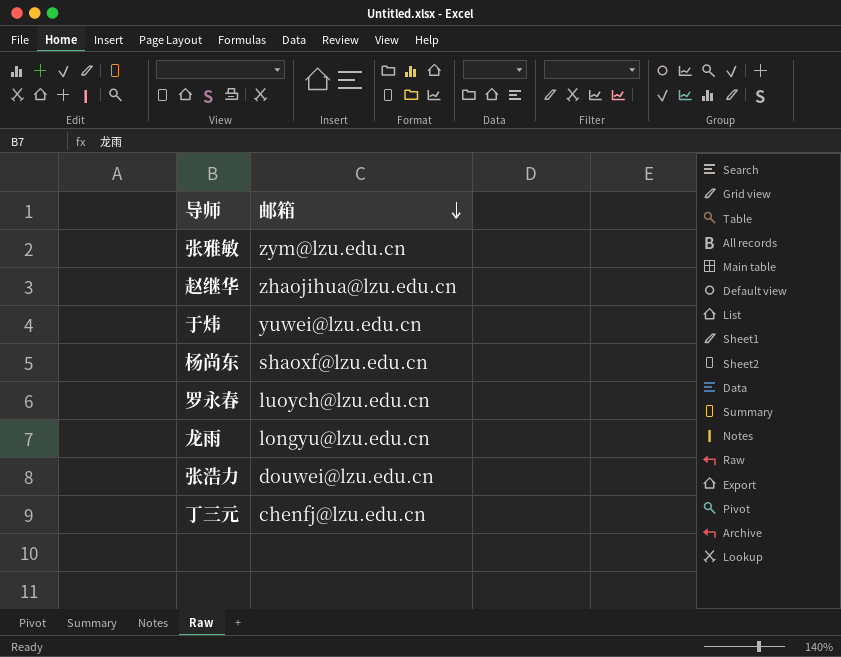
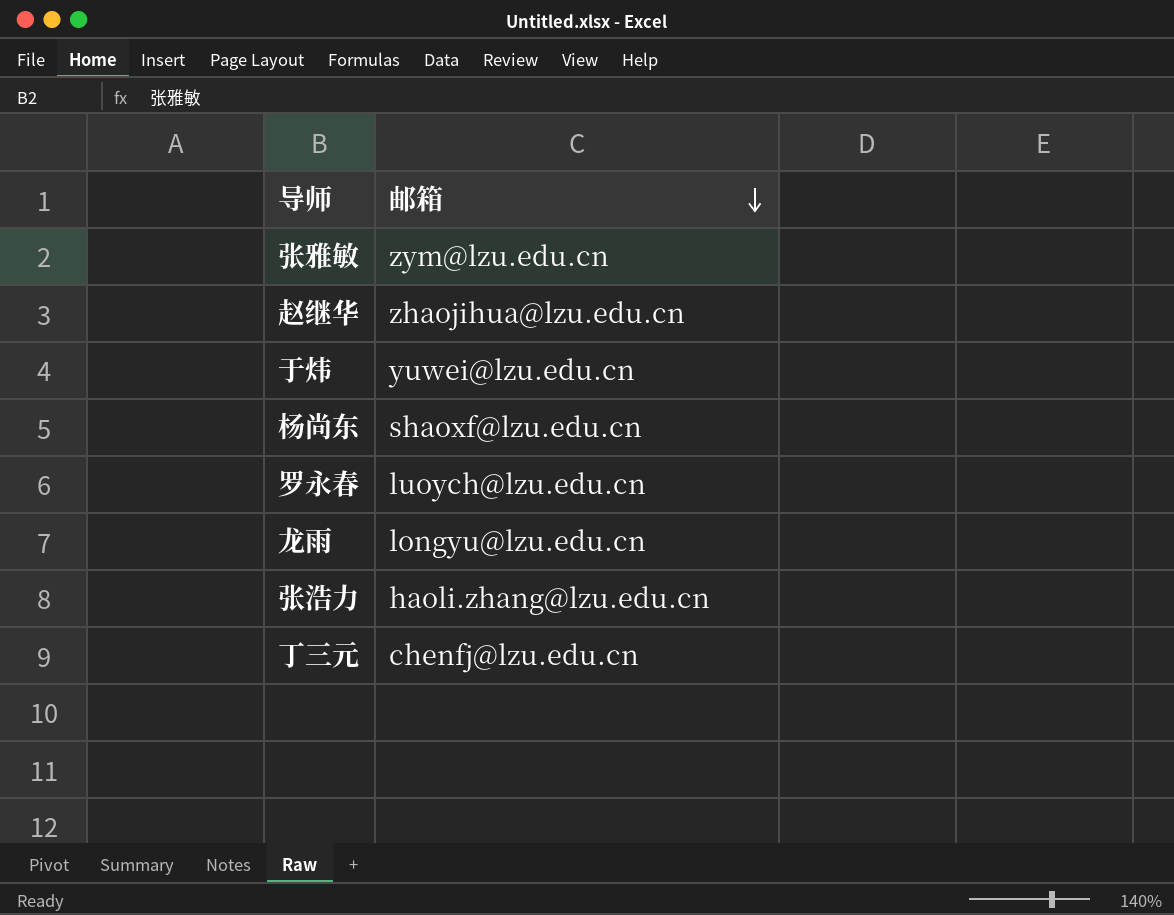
张浩力 | 邮箱: douwei@lzu.edu.cn -> haoli.zhang@lzu.edu.cn

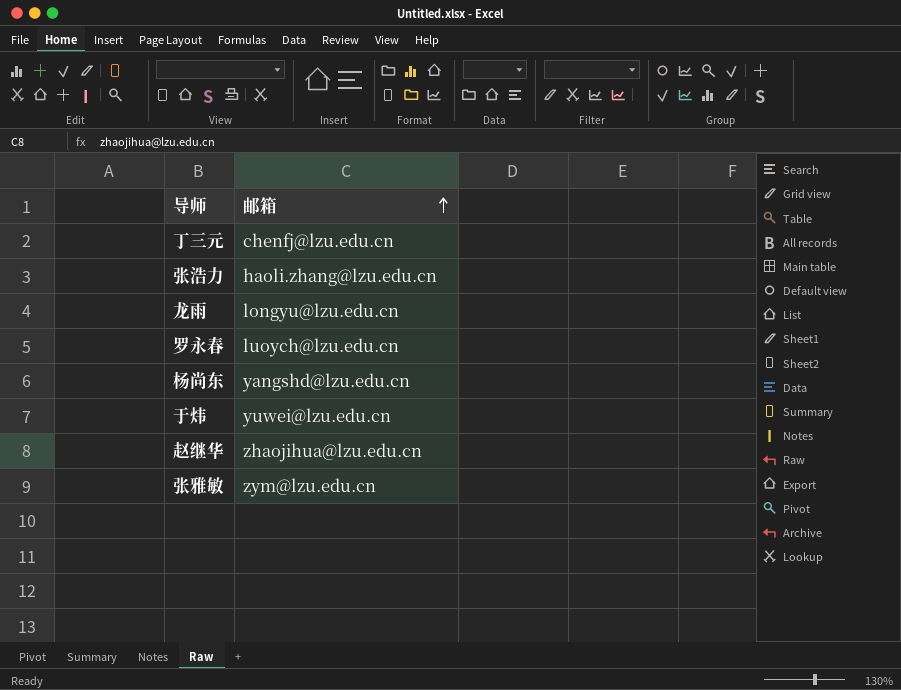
row order: 邮箱 descending -> 邮箱 ascending
杨尚东 | 邮箱: shaoxf@lzu.edu.cn -> yangshd@lzu.edu.cn

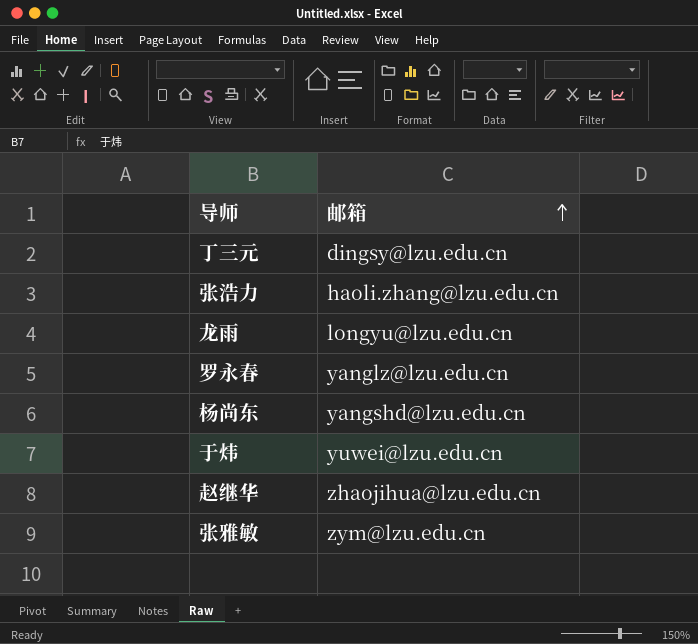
丁三元 | 邮箱: chenfj@lzu.edu.cn -> dingsy@lzu.edu.cn
罗永春 | 邮箱: luoych@lzu.edu.cn -> yanglz@lzu.edu.cn

